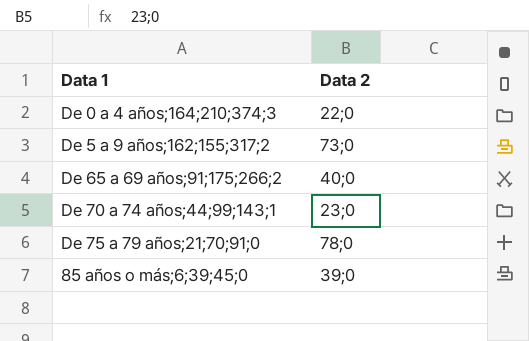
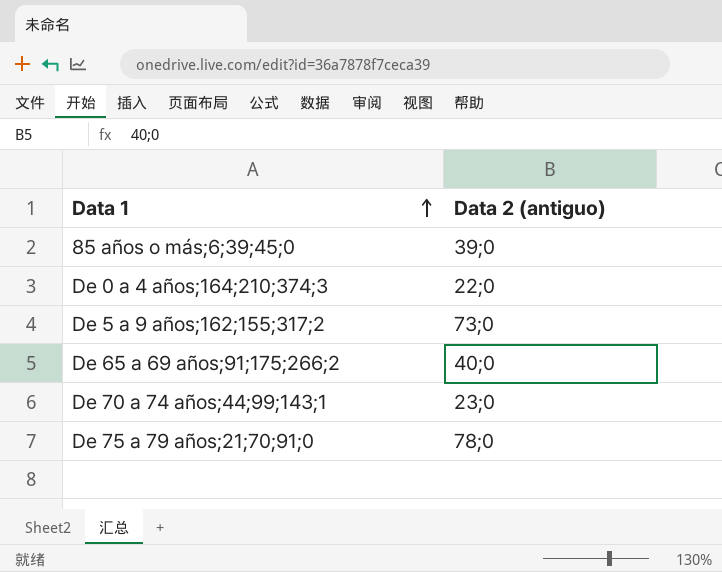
row order: none -> Data 1 ascending
column name: Data 2 -> Data 2 (antiguo)

